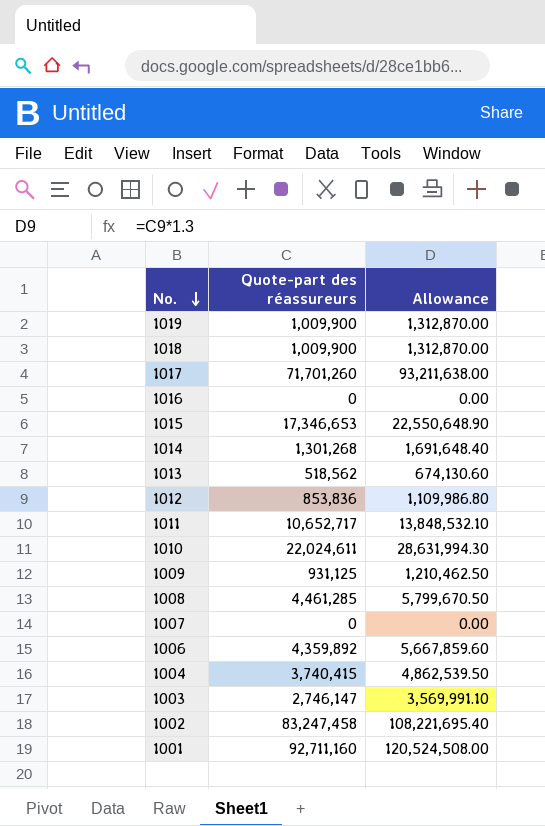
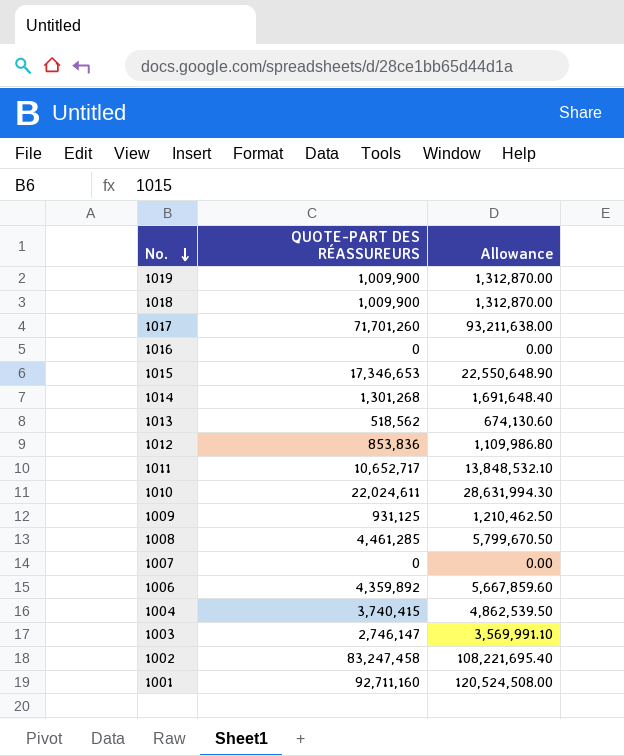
column name: Quote-part des réassureurs -> QUOTE-PART DES RÉASSUREURS

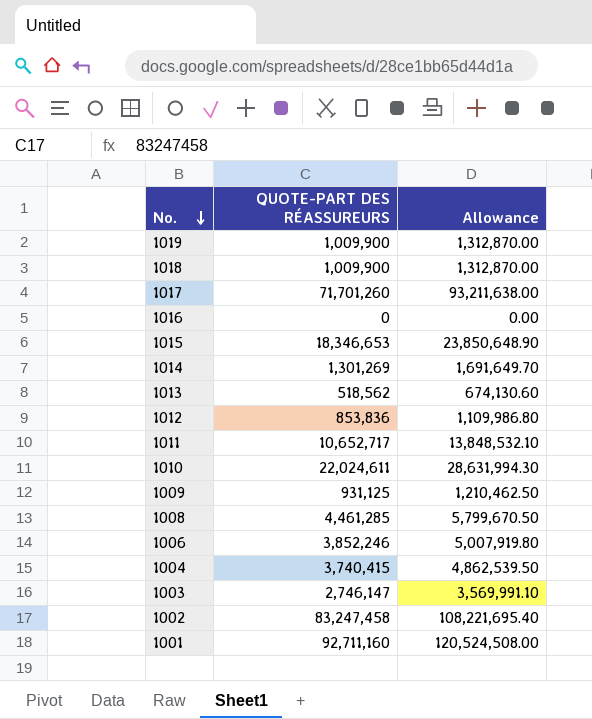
row 1007: 0 | 0.00 -> none
1015 | QUOTE-PART DES RÉASSUREURS: 17,346,653 -> 18,346,653
1015 | Allowance: 22,550,648.90 -> 23,850,648.90
1014 | QUOTE-PART DES RÉASSUREURS: 1,301,268 -> 1,301,269
1014 | Allowance: 1,691,648.40 -> 1,691,649.70
1006 | QUOTE-PART DES RÉASSUREURS: 4,359,892 -> 3,852,246
1006 | Allowance: 5,667,859.60 -> 5,007,919.80

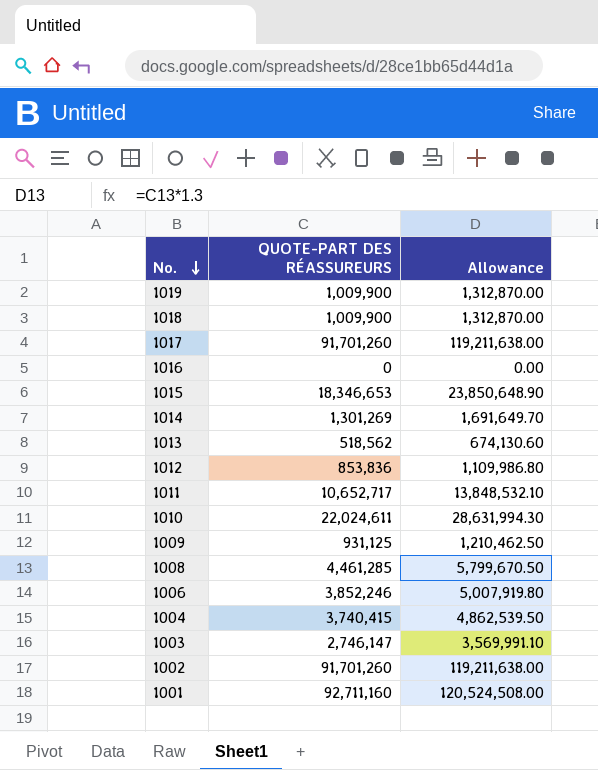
1017 | QUOTE-PART DES RÉASSUREURS: 71,701,260 -> 91,701,260
1017 | Allowance: 93,211,638.00 -> 119,211,638.00
1002 | QUOTE-PART DES RÉASSUREURS: 83,247,458 -> 91,701,260
1002 | Allowance: 108,221,695.40 -> 119,211,638.00

